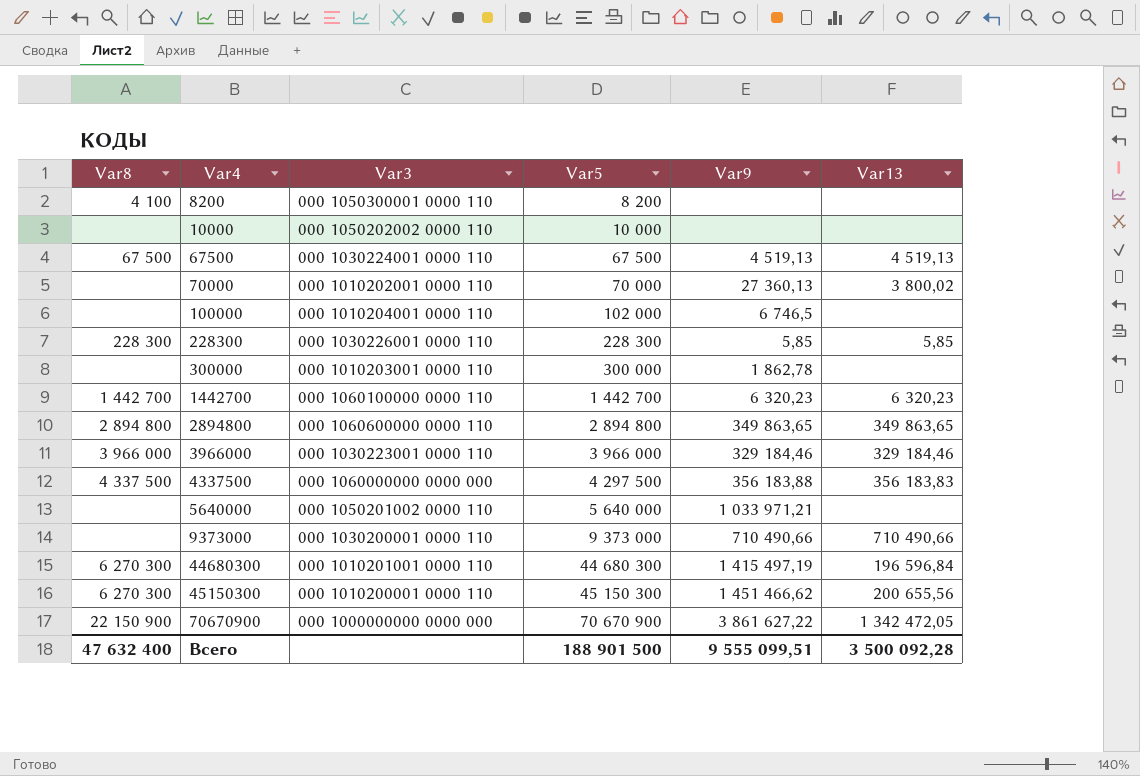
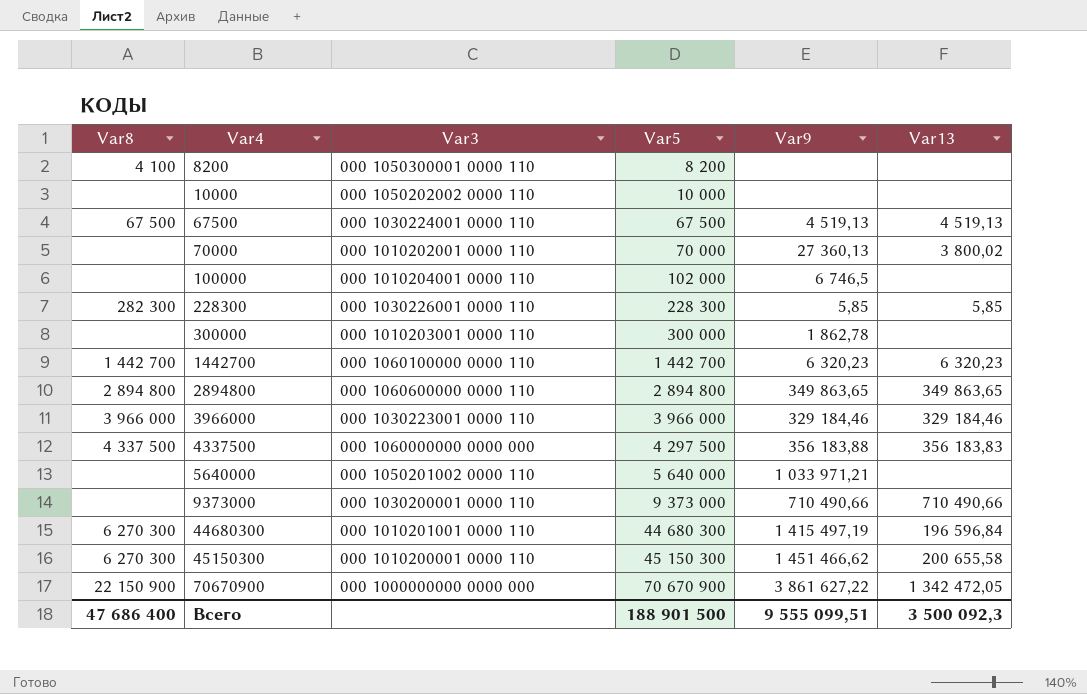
228300 | Var8: 228 300 -> 282 300
45150300 | Var13: 200 655,56 -> 200 655,58
Всего | Var8: 47 632 400 -> 47 686 400
Всего | Var13: 3 500 092,28 -> 3 500 092,3

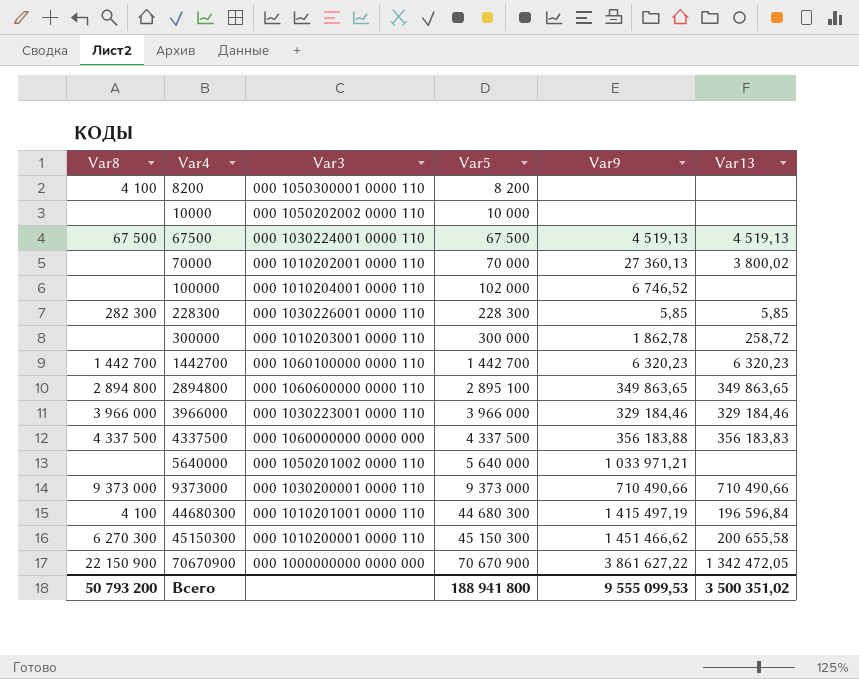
100000 | Var9: 6 746,5 -> 6 746,52
300000 | Var13: none -> 258,72
2894800 | Var5: 2 894 800 -> 2 895 100
4337500 | Var5: 4 297 500 -> 4 337 500
9373000 | Var8: none -> 9 373 000
44680300 | Var8: 6 270 300 -> 4 100
Всего | Var8: 47 686 400 -> 50 793 200
Всего | Var5: 188 901 500 -> 188 941 800
Всего | Var9: 9 555 099,51 -> 9 555 099,53
Всего | Var13: 3 500 092,3 -> 3 500 351,02

